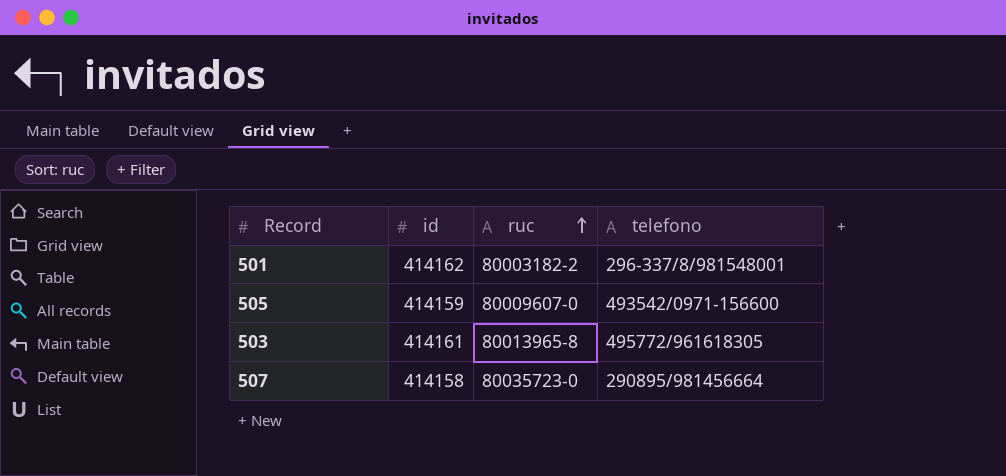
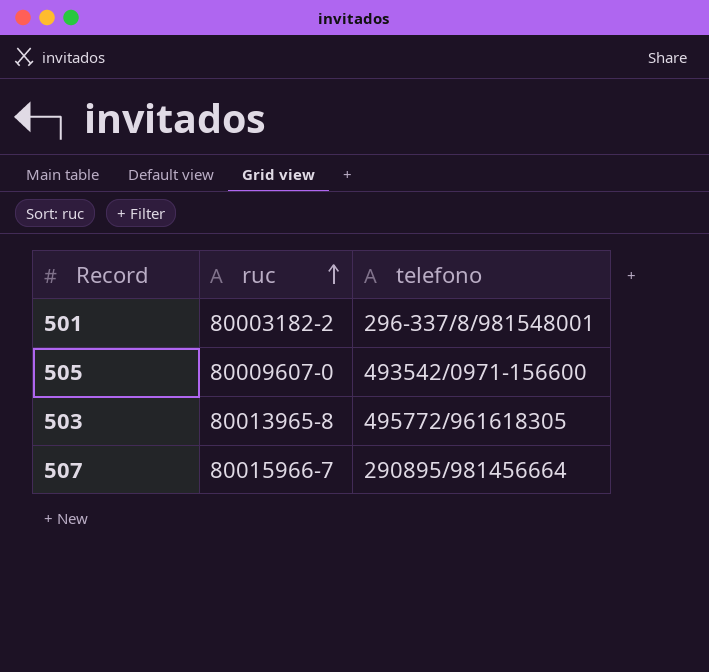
column id | position: 2 -> none
507 | ruc: 80035723-0 -> 80015966-7

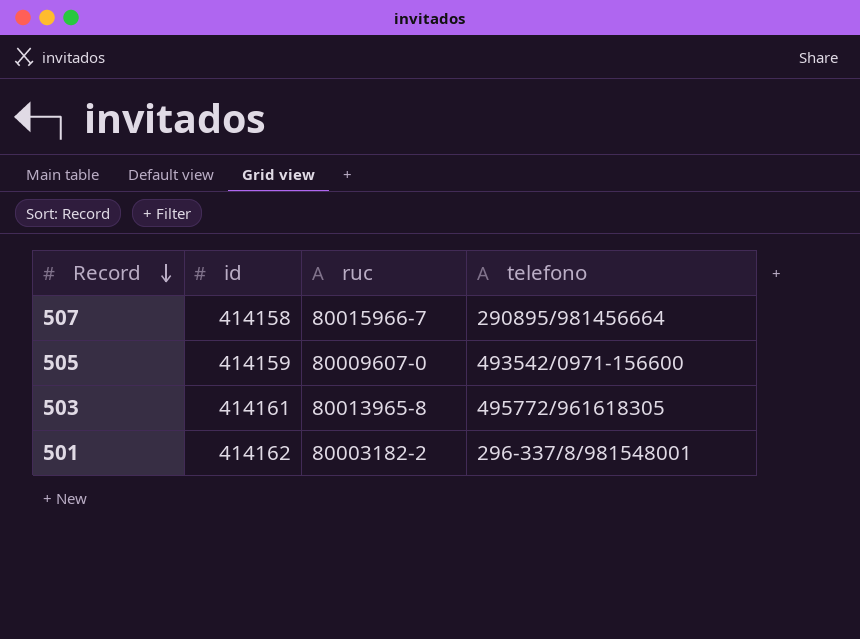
row order: ruc ascending -> Record descending
column id | position: none -> 2

